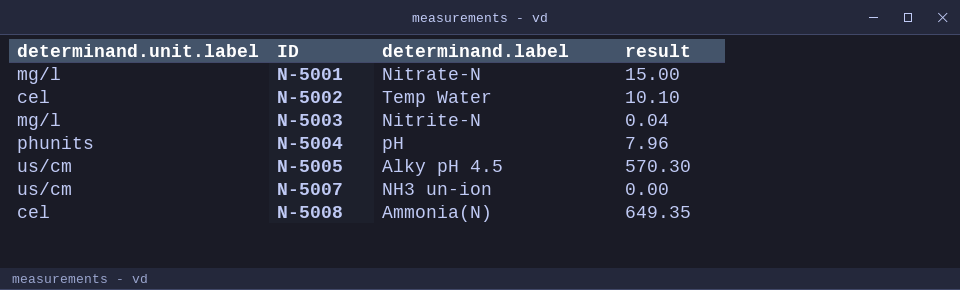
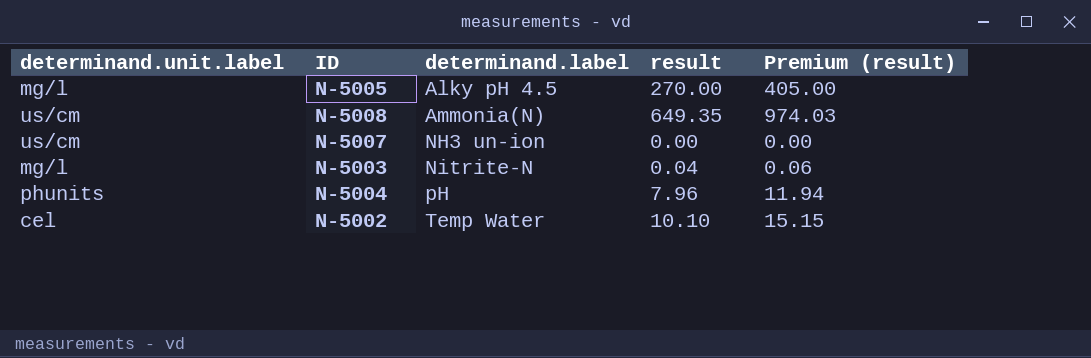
row order: ID ascending -> determinand.label ascending
column Premium (result) | formula: none -> [result] * 1.5
row N-5001: mg/l | Nitrate-N | 15.00 -> none
N-5005 | determinand.unit.label: us/cm -> mg/l
N-5005 | result: 570.30 -> 270.00
N-5008 | determinand.unit.label: cel -> us/cm

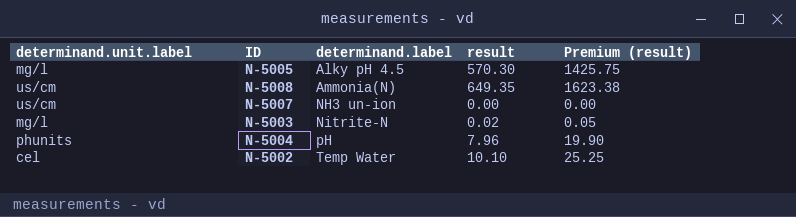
column Premium (result) | formula: [result] * 1.5 -> [result] * 2.5
N-5005 | result: 270.00 -> 570.30
N-5003 | result: 0.04 -> 0.02

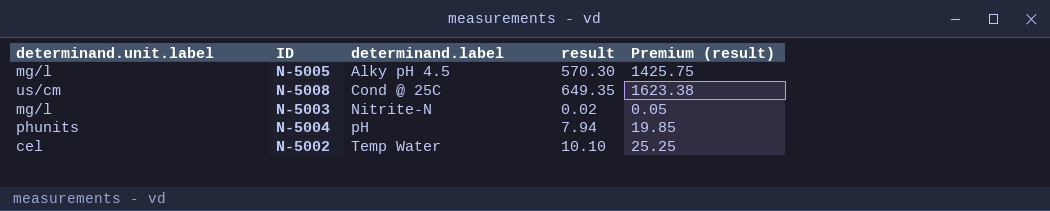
row N-5007: us/cm | NH3 un-ion | 0.00 | 0.00 -> none
N-5008 | determinand.label: Ammonia(N) -> Cond @ 25C
N-5004 | result: 7.96 -> 7.94
N-5004 | Premium (result): 19.90 -> 19.85

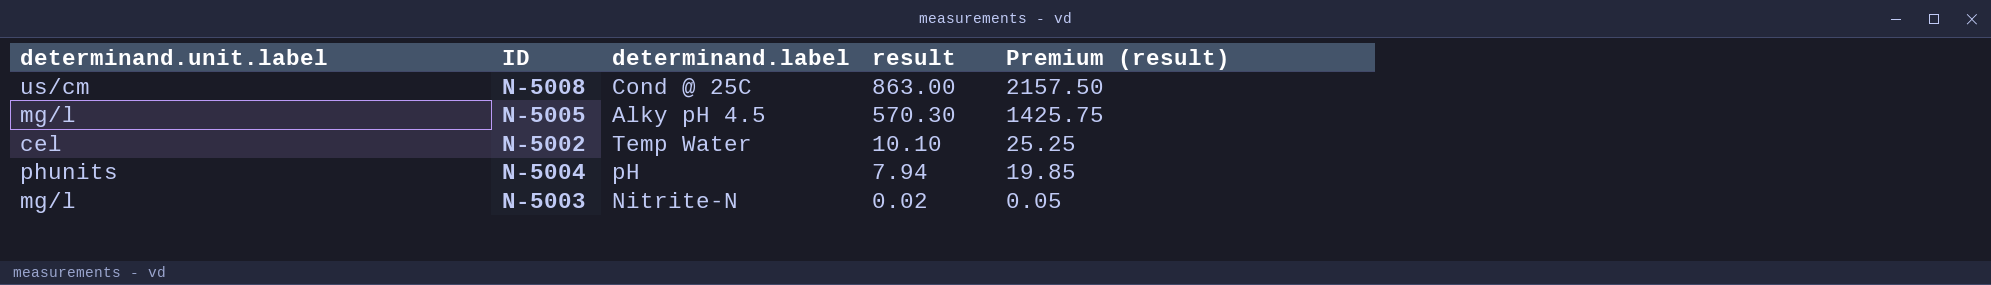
row order: determinand.label ascending -> result descending
N-5008 | result: 649.35 -> 863.00
N-5008 | Premium (result): 1623.38 -> 2157.50

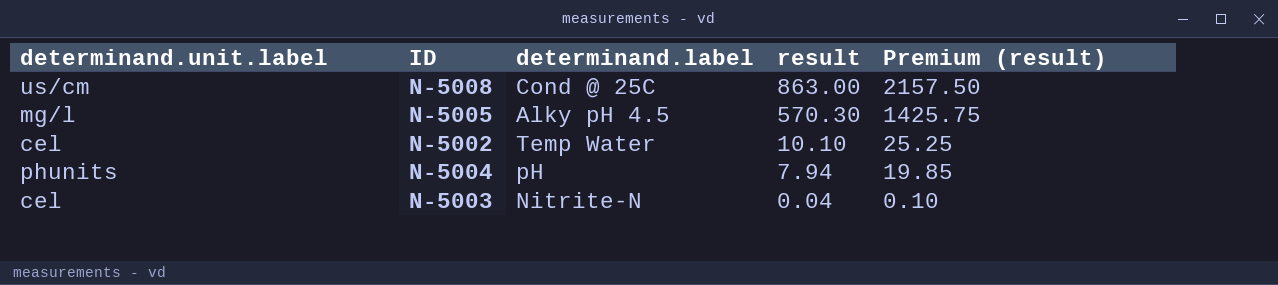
N-5003 | determinand.unit.label: mg/l -> cel
N-5003 | result: 0.02 -> 0.04
N-5003 | Premium (result): 0.05 -> 0.10

